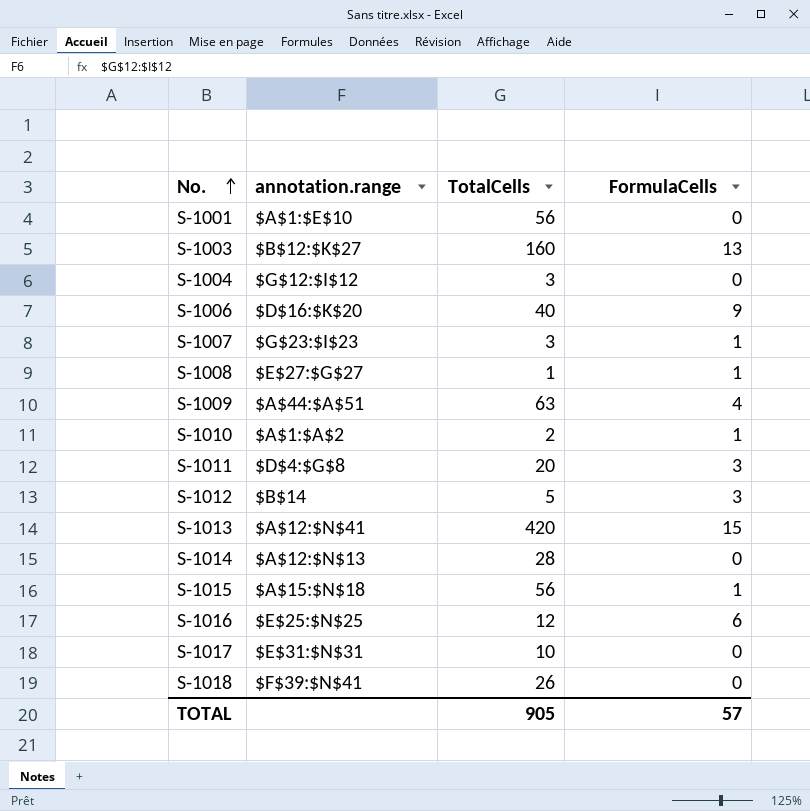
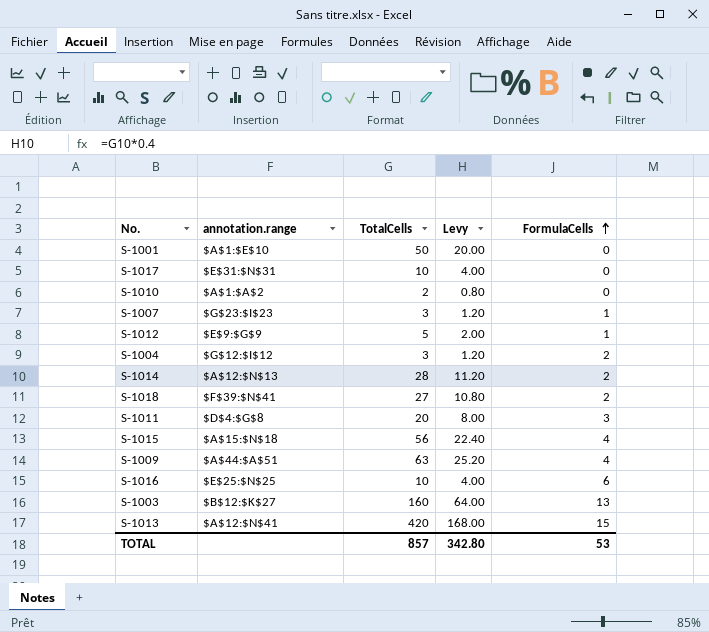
row order: No. ascending -> FormulaCells ascending
column Levy | formula: none -> [TotalCells] * 0.4
row S-1006: $D$16:$K$20 | 40 | 9 -> none
row S-1008: $E$27:$G$27 | 1 | 1 -> none
S-1001 | TotalCells: 56 -> 50
S-1010 | FormulaCells: 1 -> 0
S-1012 | annotation.range: $B$14 -> $E$9:$G$9
S-1012 | FormulaCells: 3 -> 1
S-1004 | FormulaCells: 0 -> 2
S-1014 | FormulaCells: 0 -> 2
S-1018 | TotalCells: 26 -> 27
S-1018 | FormulaCells: 0 -> 2
S-1015 | FormulaCells: 1 -> 4
S-1016 | TotalCells: 12 -> 10
TOTAL | TotalCells: 905 -> 857
TOTAL | FormulaCells: 57 -> 53

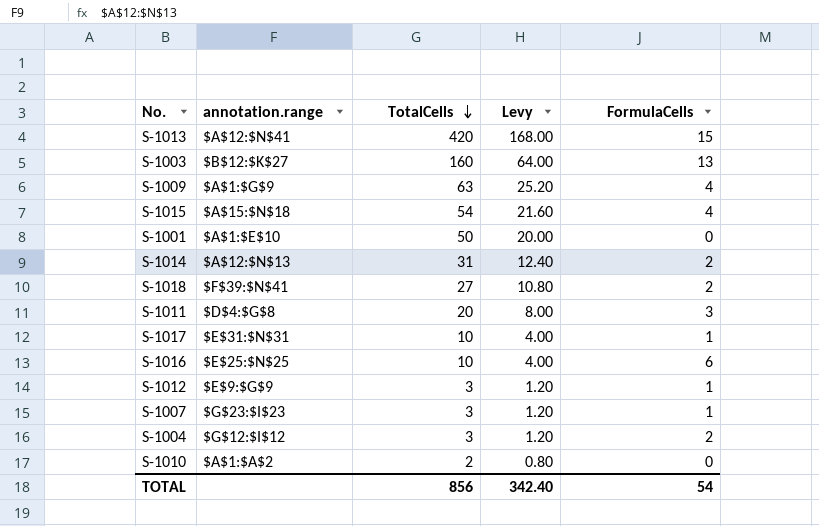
row order: FormulaCells ascending -> TotalCells descending
S-1009 | annotation.range: $A$44:$A$51 -> $A$1:$G$9
S-1015 | TotalCells: 56 -> 54
S-1015 | Levy: 22.40 -> 21.60
S-1014 | TotalCells: 28 -> 31
S-1014 | Levy: 11.20 -> 12.40
S-1017 | FormulaCells: 0 -> 1
S-1012 | TotalCells: 5 -> 3
S-1012 | Levy: 2.00 -> 1.20
TOTAL | TotalCells: 857 -> 856
TOTAL | Levy: 342.80 -> 342.40
TOTAL | FormulaCells: 53 -> 54

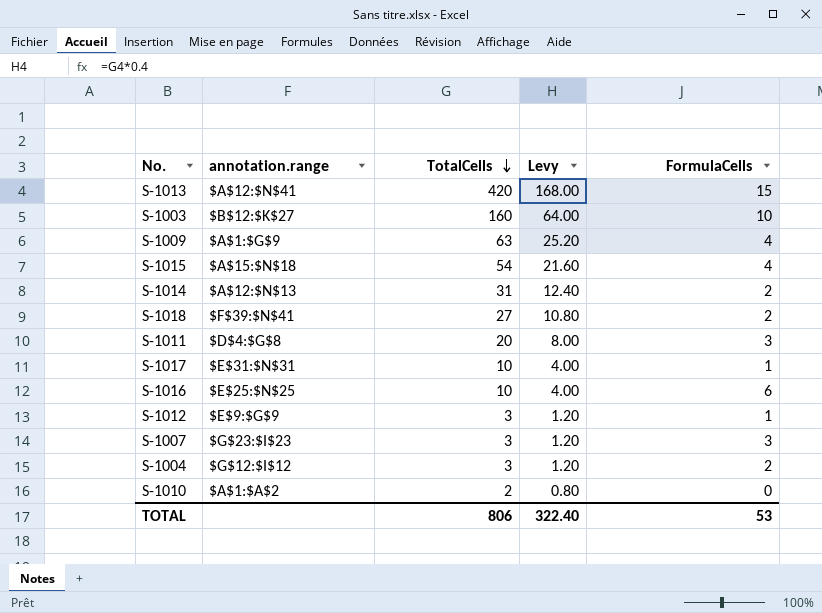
row S-1001: $A$1:$E$10 | 50 | 20.00 | 0 -> none
S-1003 | FormulaCells: 13 -> 10
S-1007 | FormulaCells: 1 -> 3
TOTAL | TotalCells: 856 -> 806
TOTAL | Levy: 342.40 -> 322.40
TOTAL | FormulaCells: 54 -> 53

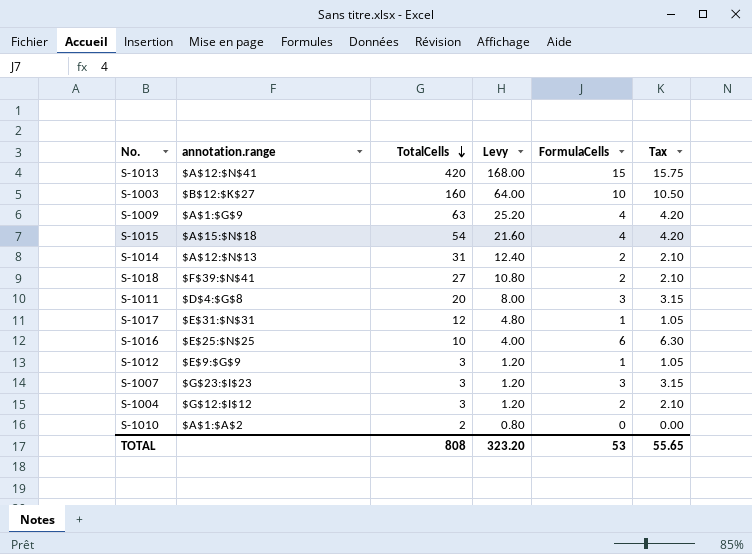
column Tax | formula: none -> [FormulaCells] * 1.05
S-1017 | TotalCells: 10 -> 12
S-1017 | Levy: 4.00 -> 4.80
TOTAL | TotalCells: 806 -> 808
TOTAL | Levy: 322.40 -> 323.20

